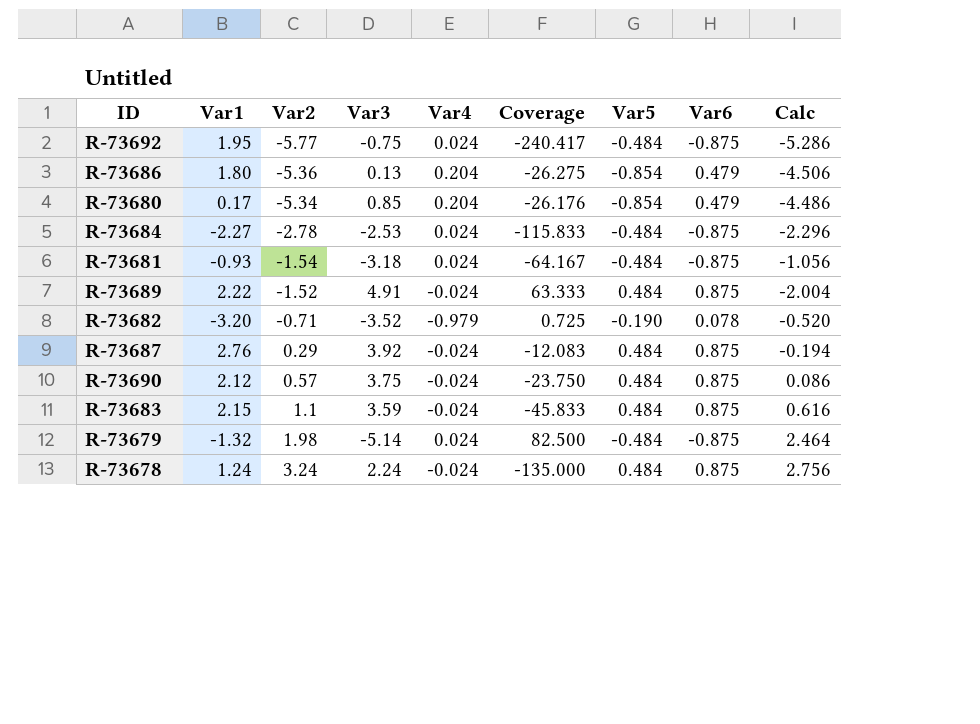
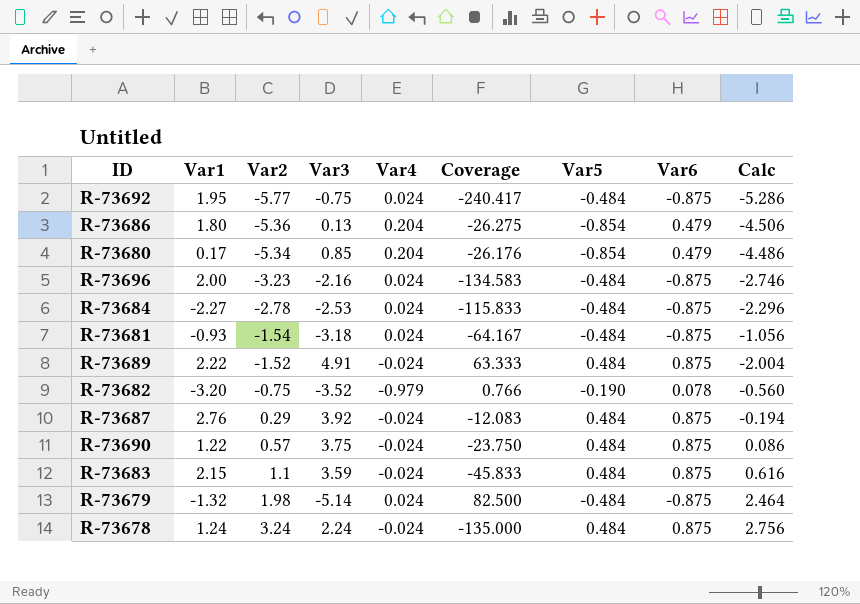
row R-73696: none -> 2.00 | -3.23 | -2.16 | 0.024 | -134.583 | -0.484 | -0.875 | -2.746
R-73682 | Var2: -0.71 -> -0.75
R-73682 | Coverage: 0.725 -> 0.766
R-73682 | Calc: -0.520 -> -0.560
R-73690 | Var1: 2.12 -> 1.22

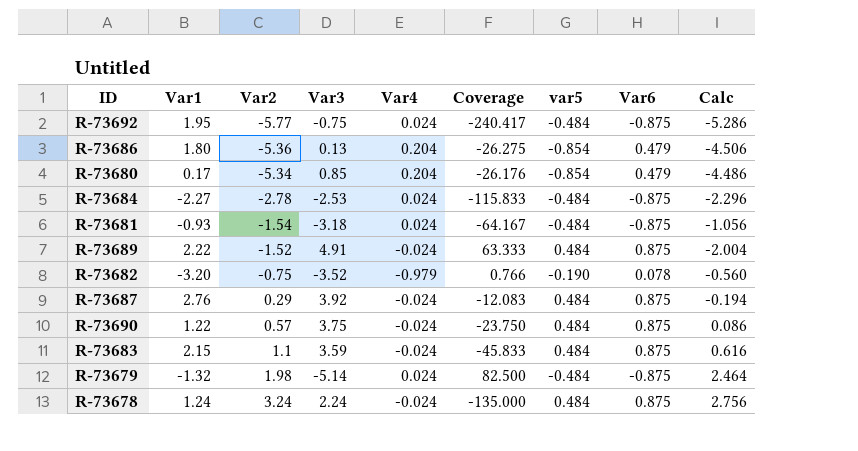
column name: Var5 -> var5
row R-73696: 2.00 | -3.23 | -2.16 | 0.024 | -134.583 | -0.484 | -0.875 | -2.746 -> none

